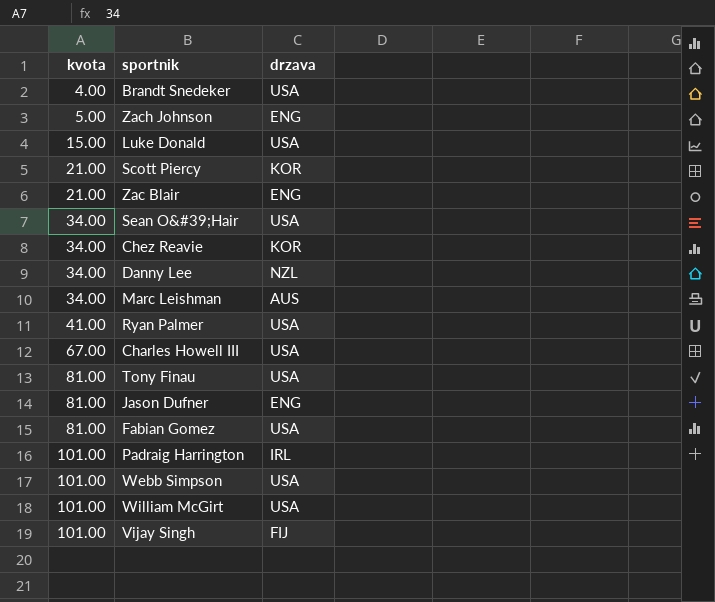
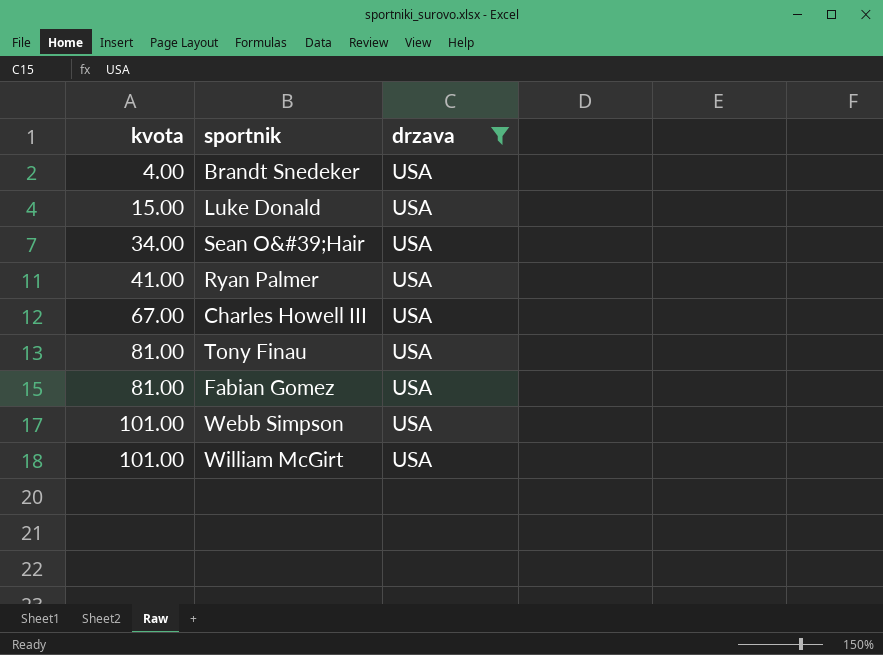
filter: none -> drzava = USA

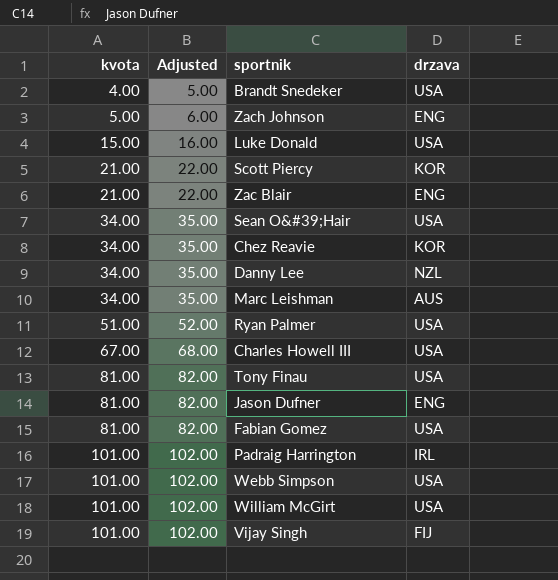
filter: drzava = USA -> none
column Adjusted | formula: none -> [kvota] + 1
Ryan Palmer | kvota: 41.00 -> 51.00

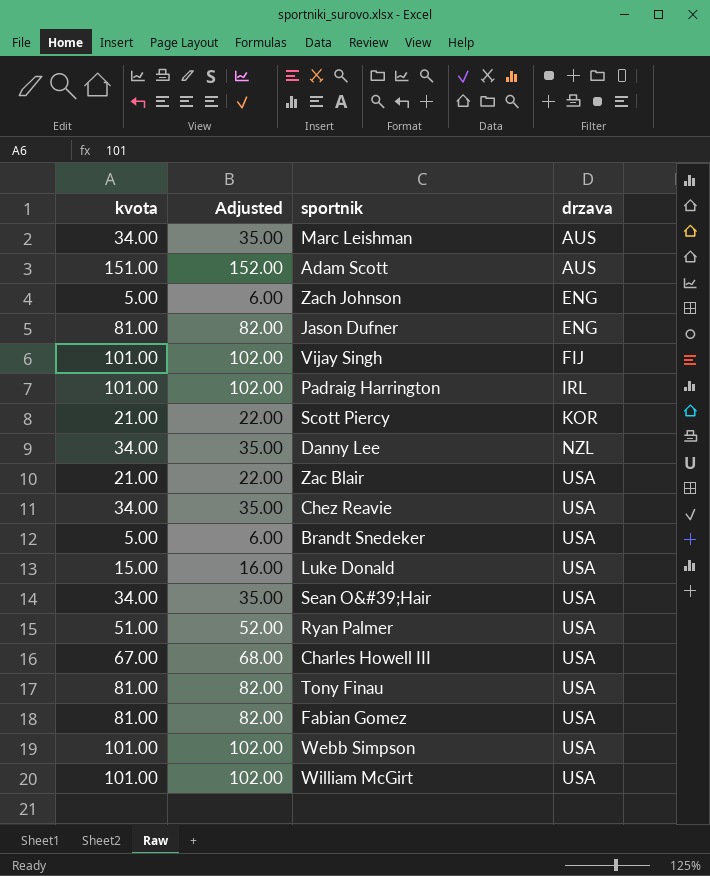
row order: kvota ascending -> drzava ascending
row Adam Scott: none -> 151.00 | 152.00 | AUS
Zac Blair | drzava: ENG -> USA
Chez Reavie | drzava: KOR -> USA
Brandt Snedeker | kvota: 4.00 -> 5.00
Brandt Snedeker | Adjusted: 5.00 -> 6.00

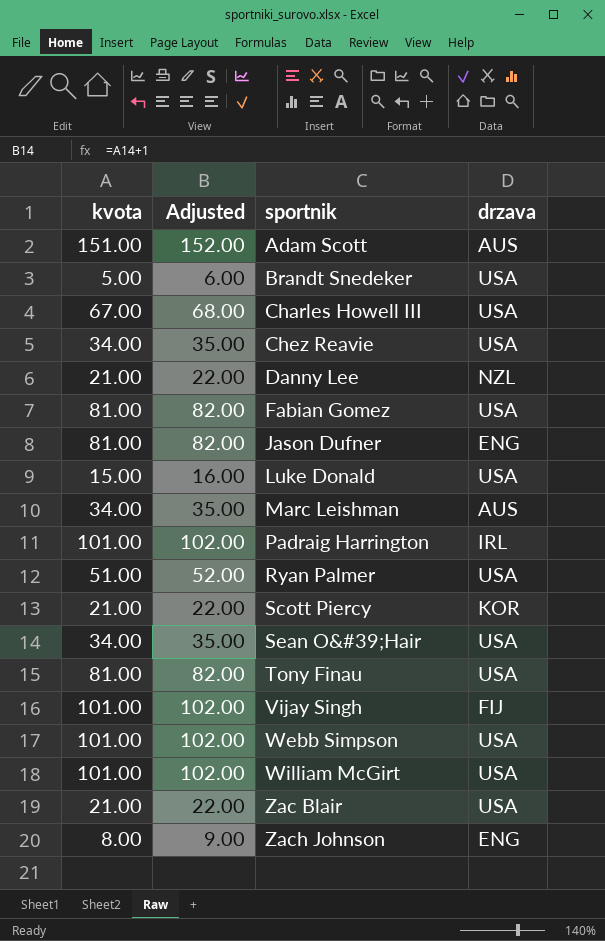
row order: drzava ascending -> sportnik ascending
Danny Lee | kvota: 34.00 -> 21.00
Danny Lee | Adjusted: 35.00 -> 22.00
Zach Johnson | kvota: 5.00 -> 8.00
Zach Johnson | Adjusted: 6.00 -> 9.00

